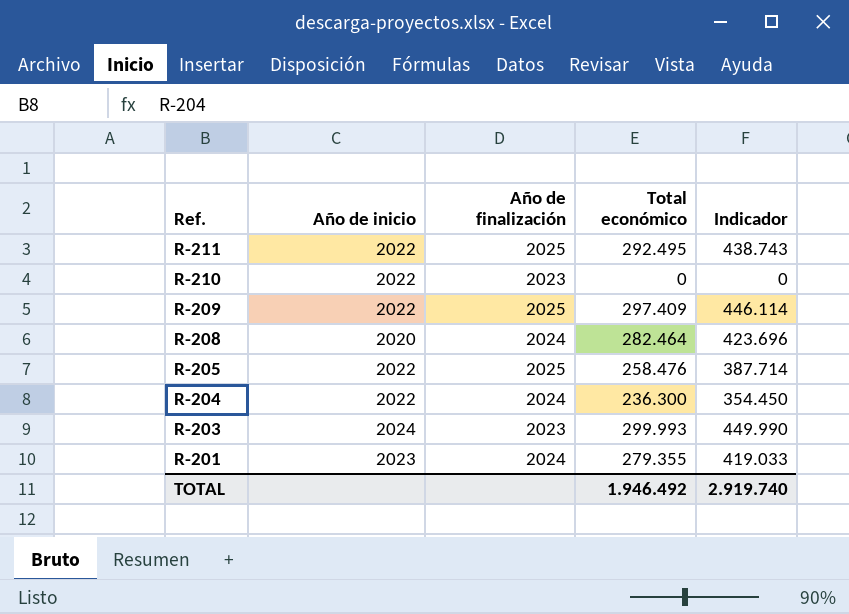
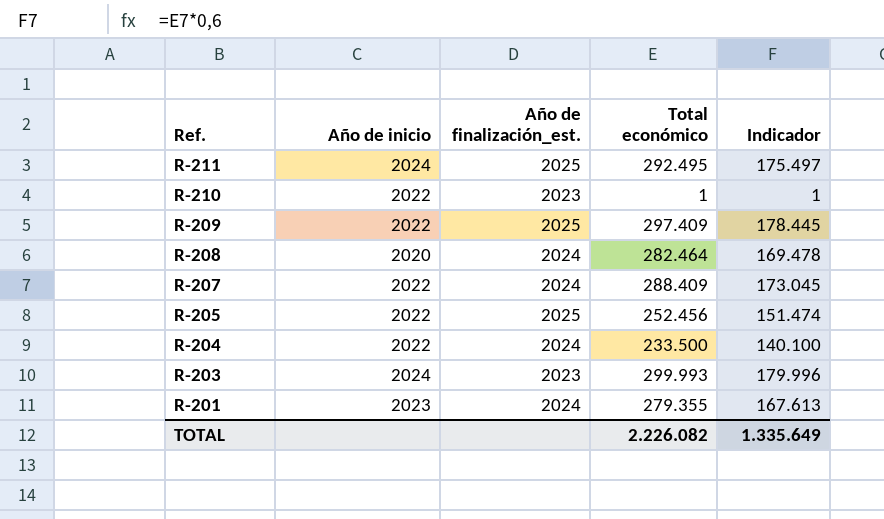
column name: Año de finalización -> Año de finalización_est.
column Indicador | formula: [Total económico] * 1,5 -> [Total económico] * 0,6
R-211 | Año de inicio: 2022 -> 2024
R-210 | Total económico: 0 -> 1
row R-207: none -> 2022 | 2024 | 288.409 | 173.045
R-205 | Total económico: 258.476 -> 252.456
R-204 | Total económico: 236.300 -> 233.500
TOTAL | Total económico: 1.946.492 -> 2.226.082
TOTAL | Indicador: 2.919.740 -> 1.335.649

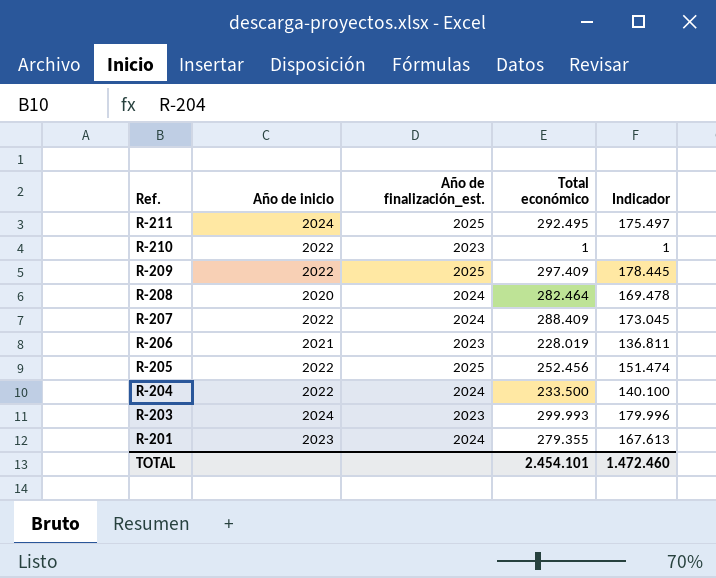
row R-206: none -> 2021 | 2023 | 228.019 | 136.811
TOTAL | Total económico: 2.226.082 -> 2.454.101
TOTAL | Indicador: 1.335.649 -> 1.472.460

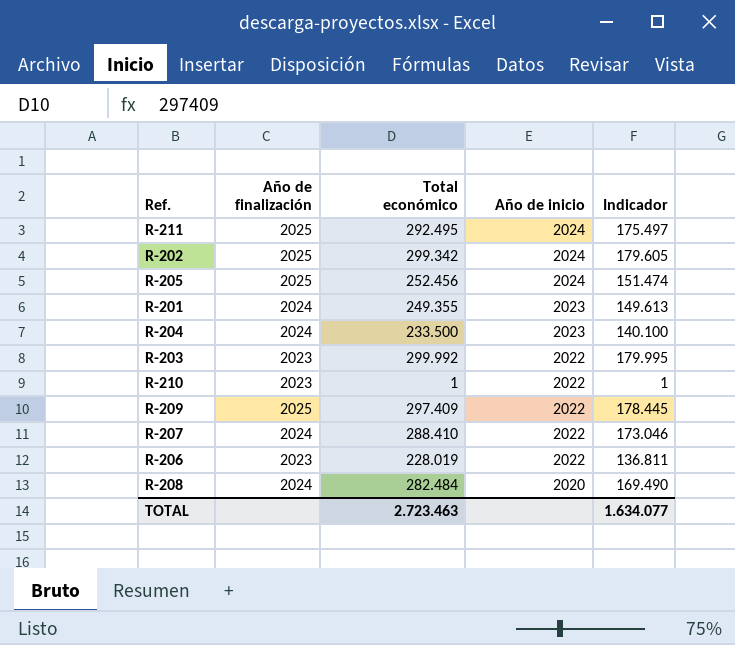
row order: Ref. descending -> Año de inicio descending
column name: Año de finalización_est. -> Año de finalización
column Año de inicio | position: 2 -> 4
row R-202: none -> 2025 | 299.342 | 2024 | 179.605
R-205 | Año de inicio: 2022 -> 2024
R-201 | Total económico: 279.355 -> 249.355
R-201 | Indicador: 167.613 -> 149.613
R-204 | Año de inicio: 2022 -> 2023
R-203 | Total económico: 299.993 -> 299.992
R-203 | Año de inicio: 2024 -> 2022
R-203 | Indicador: 179.996 -> 179.995
R-207 | Total económico: 288.409 -> 288.410
R-207 | Indicador: 173.045 -> 173.046
R-206 | Año de inicio: 2021 -> 2022
R-208 | Total económico: 282.464 -> 282.484
R-208 | Indicador: 169.478 -> 169.490
TOTAL | Total económico: 2.454.101 -> 2.723.463
TOTAL | Indicador: 1.472.460 -> 1.634.077

